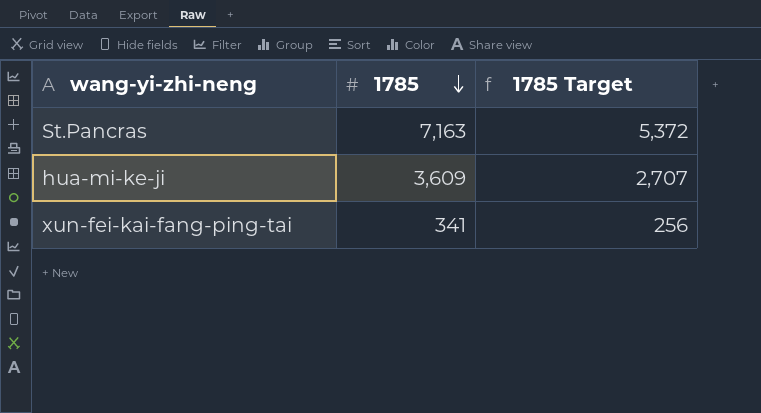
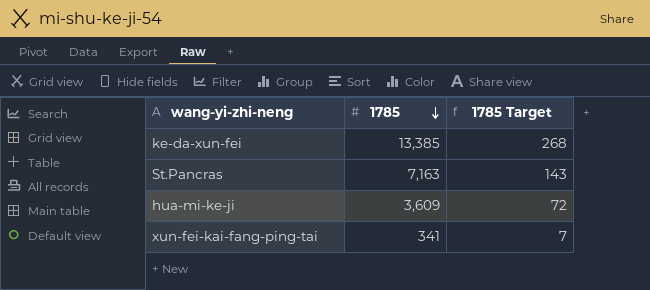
column 1785 Target | formula: [1785] * 0.75 -> [1785] * 0.02
row ke-da-xun-fei: none -> 13,385 | 268

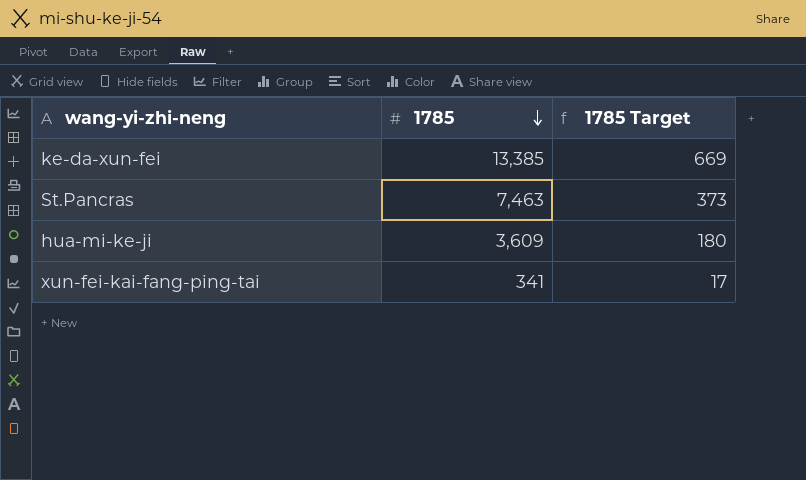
column 1785 Target | formula: [1785] * 0.02 -> [1785] * 0.05
St.Pancras | 1785: 7,163 -> 7,463

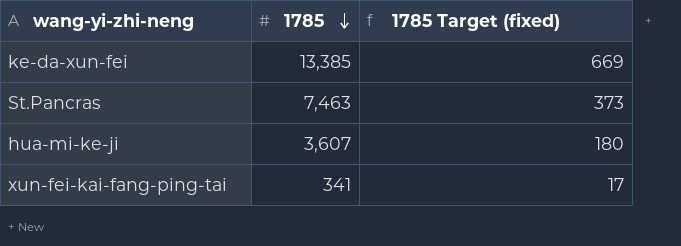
column name: 1785 Target -> 1785 Target (fixed)
hua-mi-ke-ji | 1785: 3,609 -> 3,607

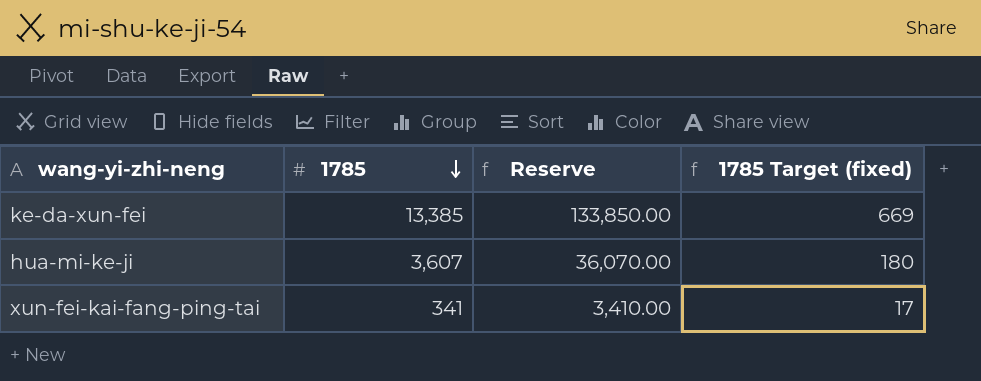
column Reserve | formula: none -> [1785] * 10
row St.Pancras: 7,463 | 373 -> none

